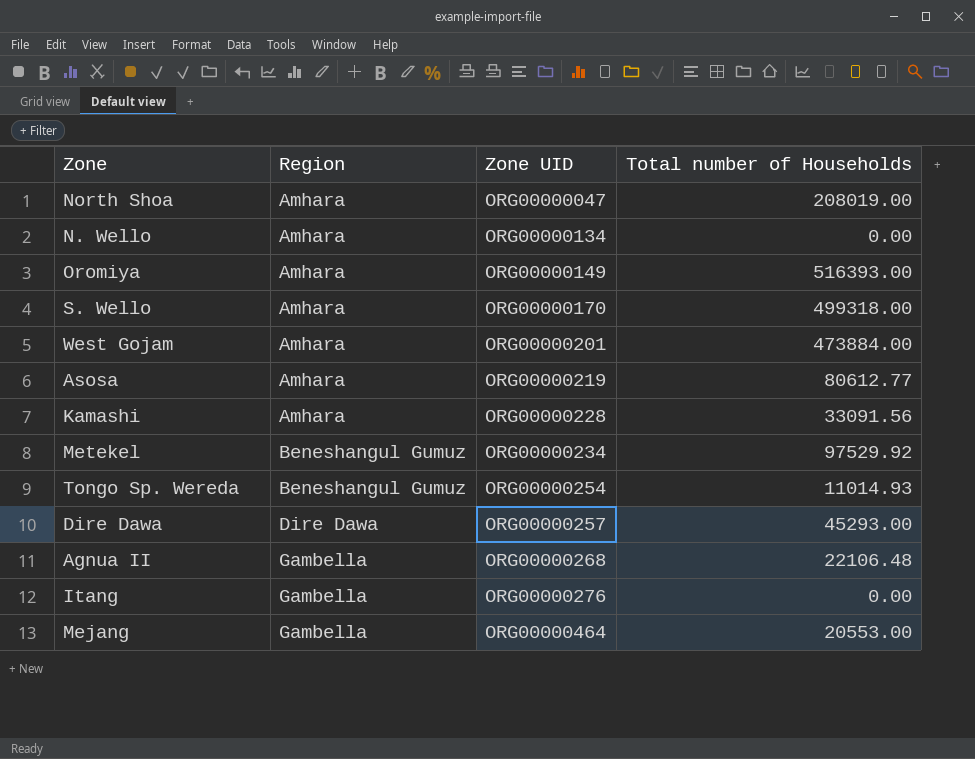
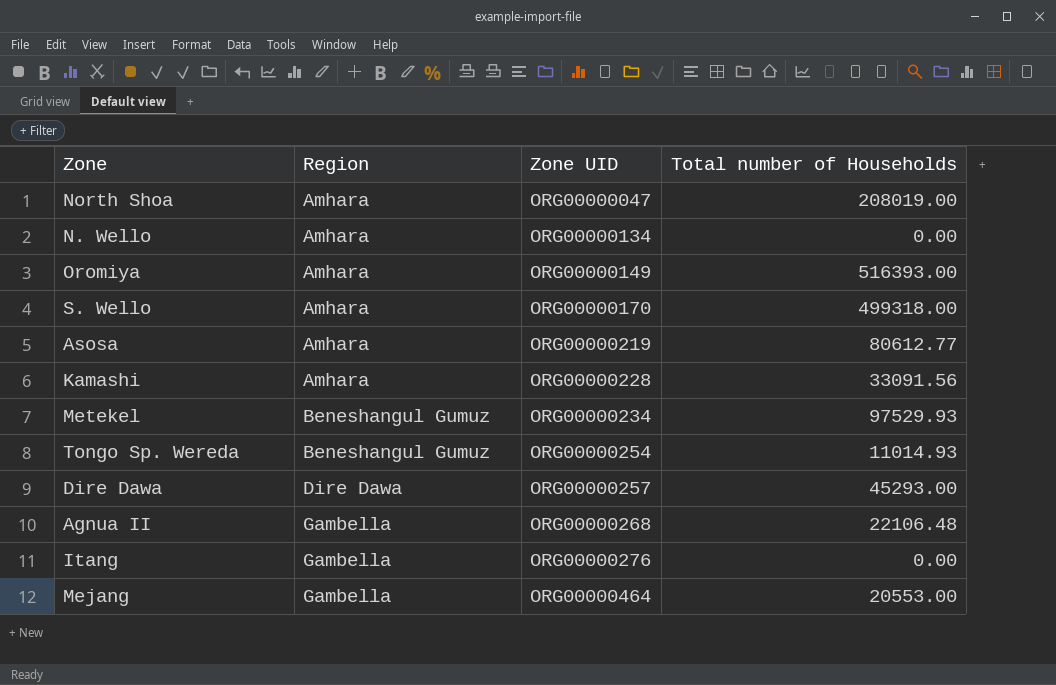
row West Gojam: Amhara | ORG00000201 | 473884.00 -> none
Metekel | Total number of Households: 97529.92 -> 97529.93

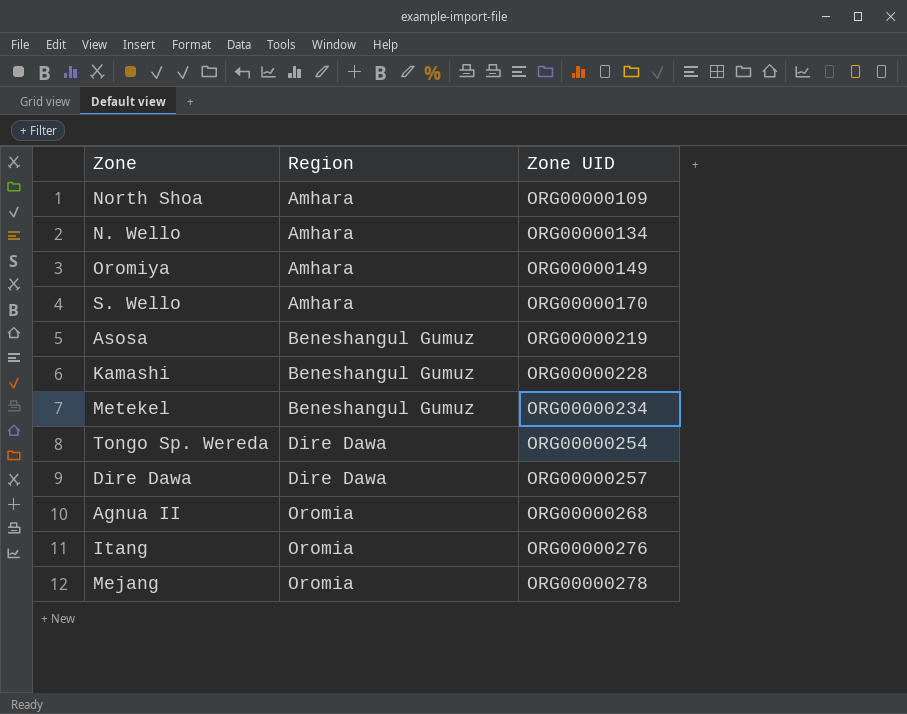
column Total number of Households | position: 4 -> none
North Shoa | Zone UID: ORG00000047 -> ORG00000109
Asosa | Region: Amhara -> Beneshangul Gumuz
Kamashi | Region: Amhara -> Beneshangul Gumuz
Tongo Sp. Wereda | Region: Beneshangul Gumuz -> Dire Dawa
Agnua II | Region: Gambella -> Oromia
Itang | Region: Gambella -> Oromia
Mejang | Region: Gambella -> Oromia
Mejang | Zone UID: ORG00000464 -> ORG00000278

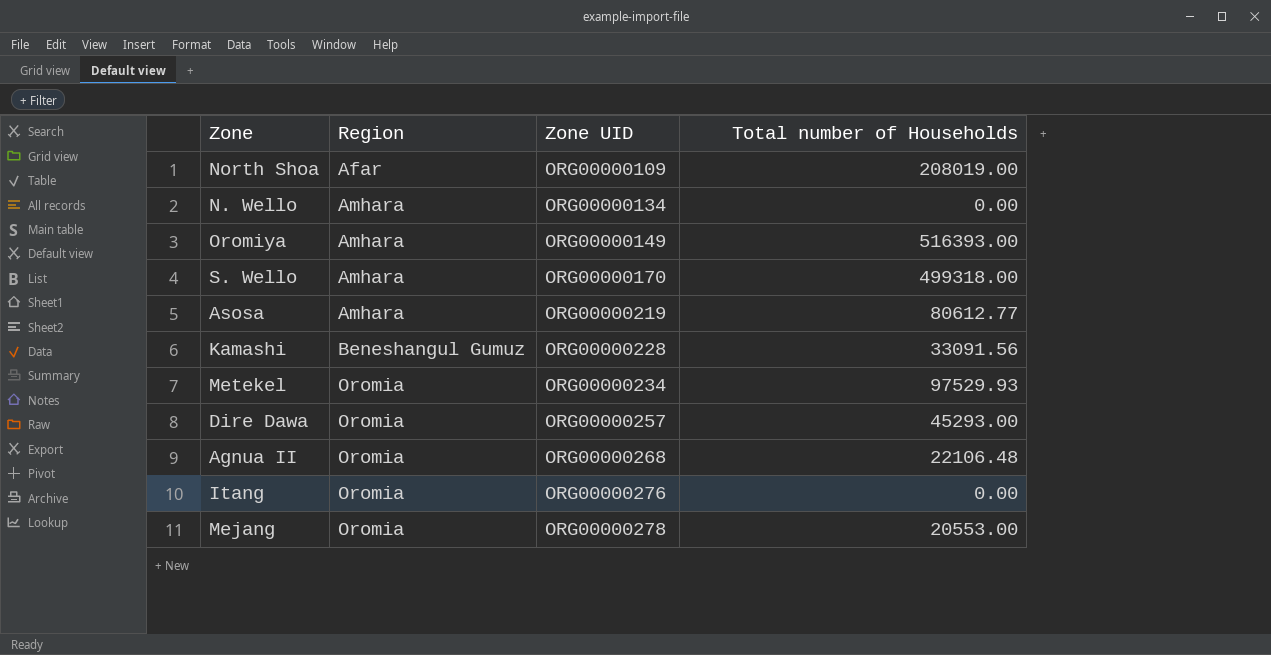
column Total number of Households | position: none -> 4
row Tongo Sp. Wereda: Dire Dawa | ORG00000254 -> none
North Shoa | Region: Amhara -> Afar
Asosa | Region: Beneshangul Gumuz -> Amhara
Metekel | Region: Beneshangul Gumuz -> Oromia
Dire Dawa | Region: Dire Dawa -> Oromia

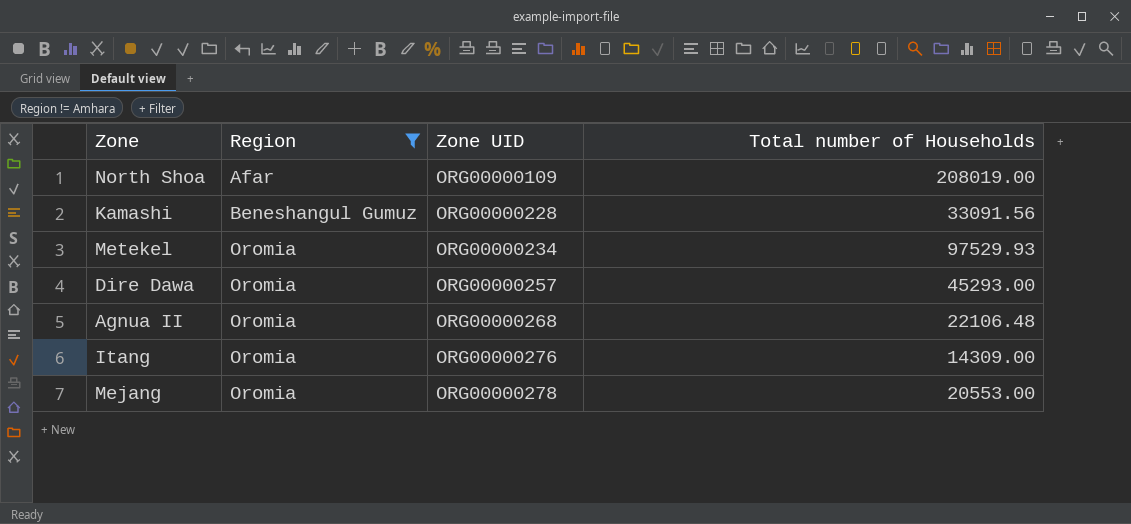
filter: none -> Region != Amhara
Itang | Total number of Households: 0.00 -> 14309.00

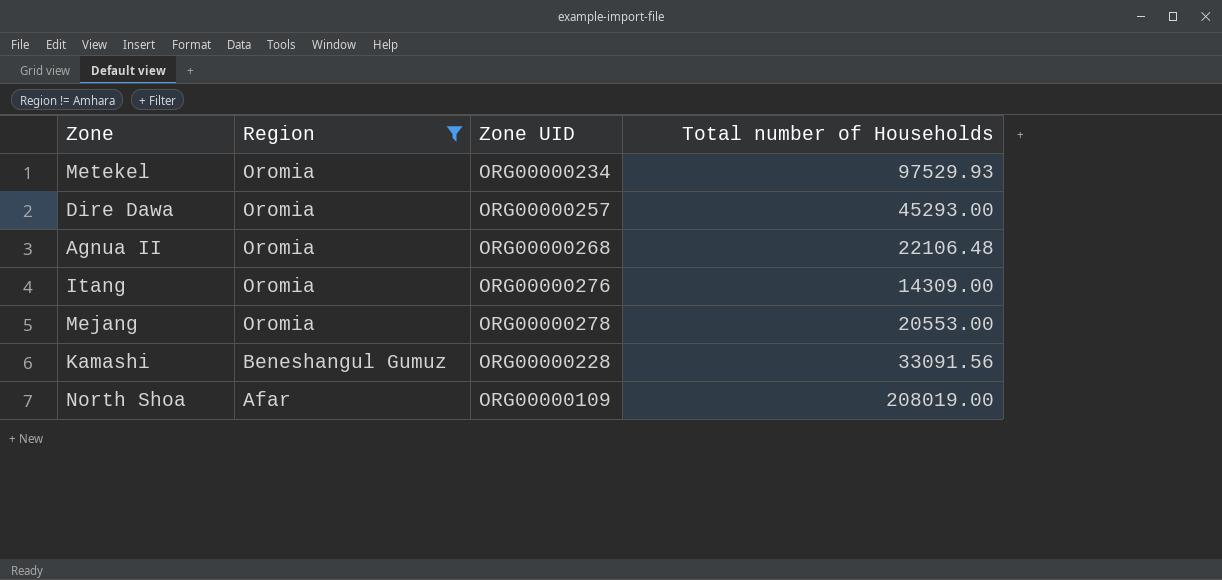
row order: Region ascending -> Region descending

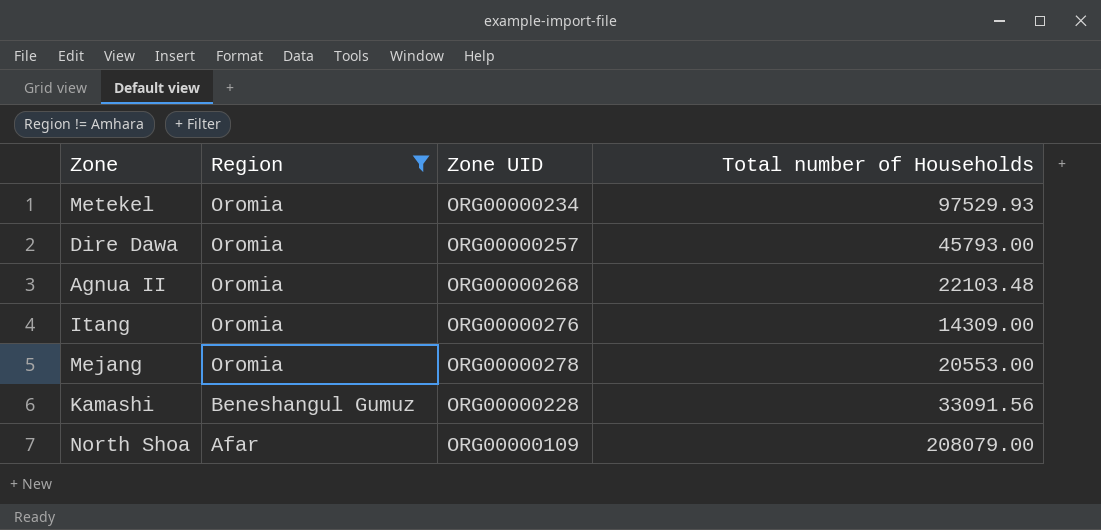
Dire Dawa | Total number of Households: 45293.00 -> 45793.00
Agnua II | Total number of Households: 22106.48 -> 22103.48
North Shoa | Total number of Households: 208019.00 -> 208079.00

